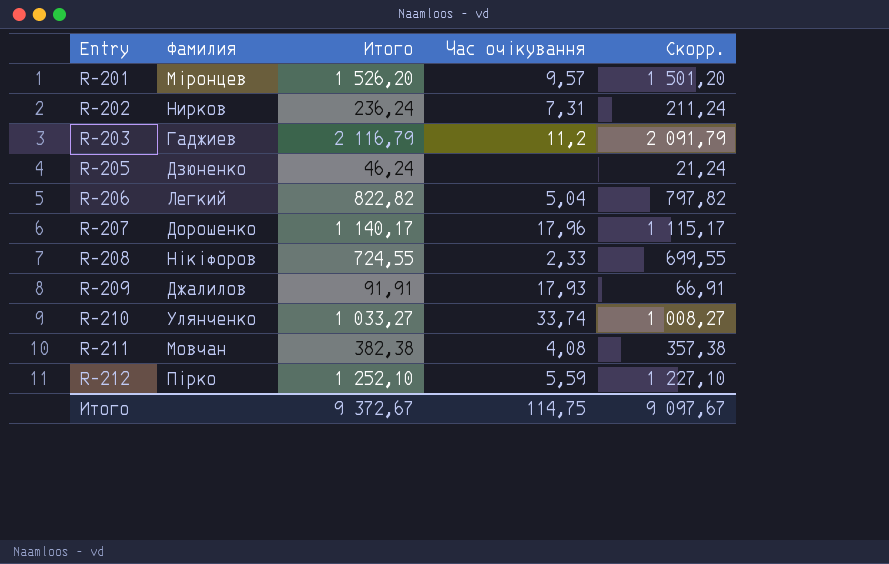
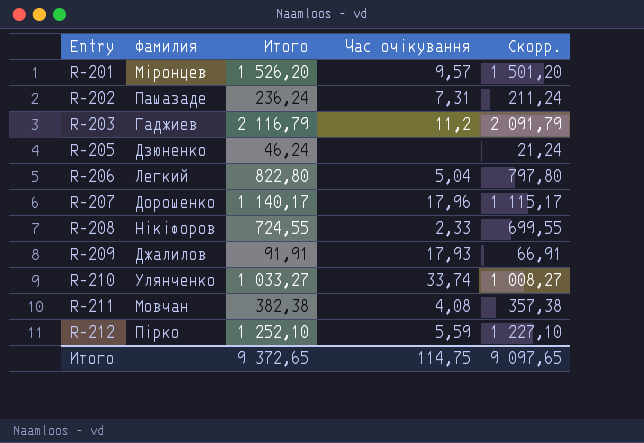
R-202 | Фамилия: Нирков -> Пашазаде
R-206 | Итого: 822,82 -> 822,80
R-206 | Скорр.: 797,82 -> 797,80
Итого | Итого: 9 372,67 -> 9 372,65
Итого | Скорр.: 9 097,67 -> 9 097,65

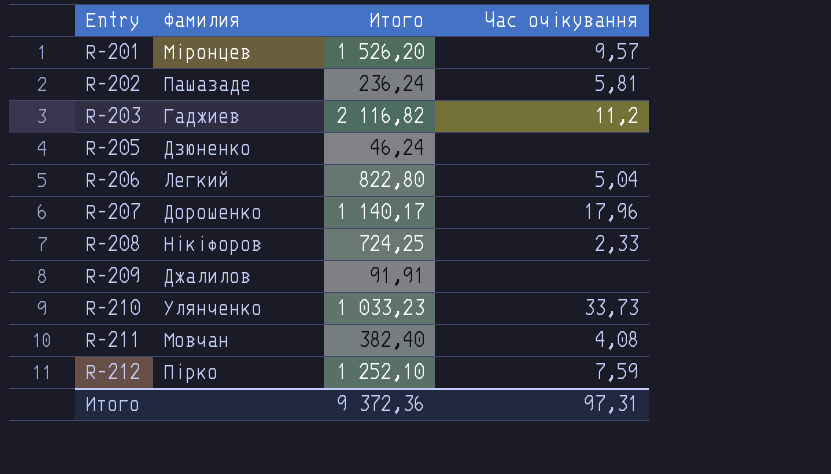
column Скорр. | formula: [Итого] - 25 -> none
R-202 | Час очікування: 7,31 -> 5,81
R-203 | Итого: 2 116,79 -> 2 116,82
R-208 | Итого: 724,55 -> 724,25
R-209 | Час очікування: 17,93 -> none
R-210 | Итого: 1 033,27 -> 1 033,23
R-210 | Час очікування: 33,74 -> 33,73
R-211 | Итого: 382,38 -> 382,40
R-212 | Час очікування: 5,59 -> 7,59
Итого | Итого: 9 372,65 -> 9 372,36
Итого | Час очікування: 114,75 -> 97,31

